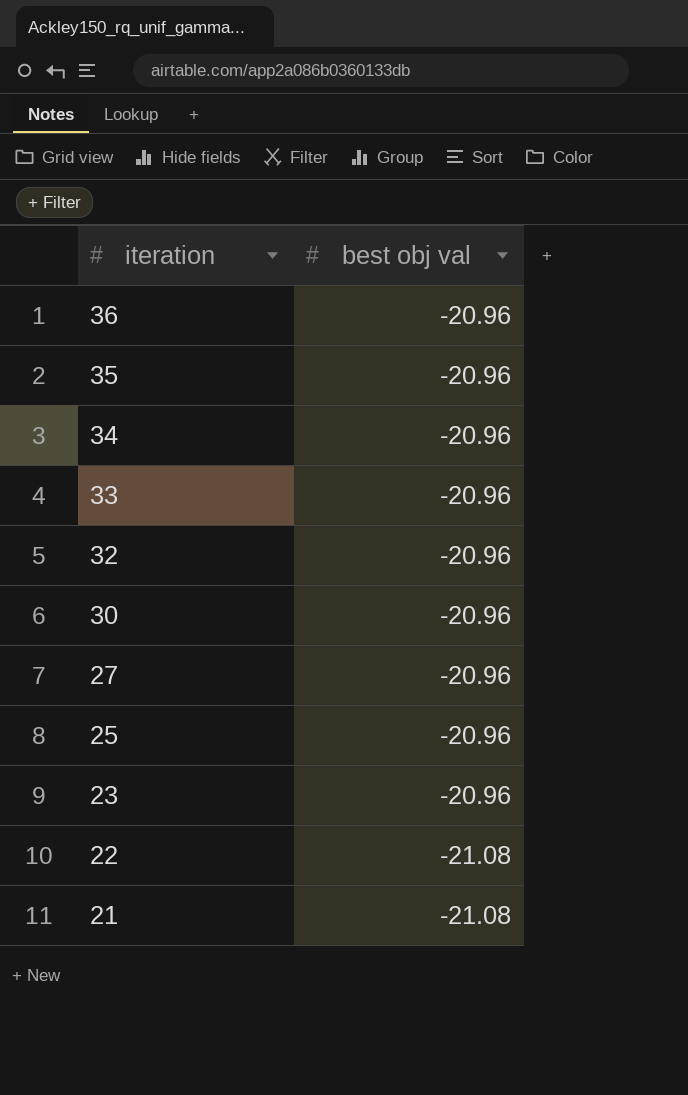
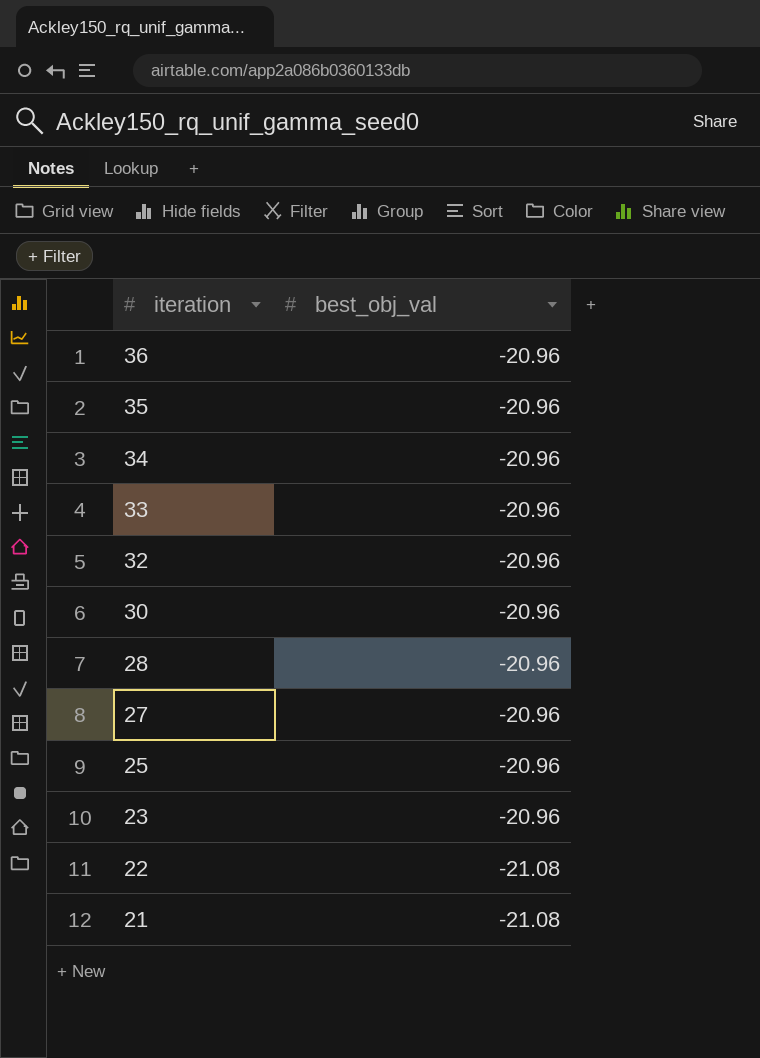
column name: best obj val -> best_obj_val
row 28: none -> -20.96

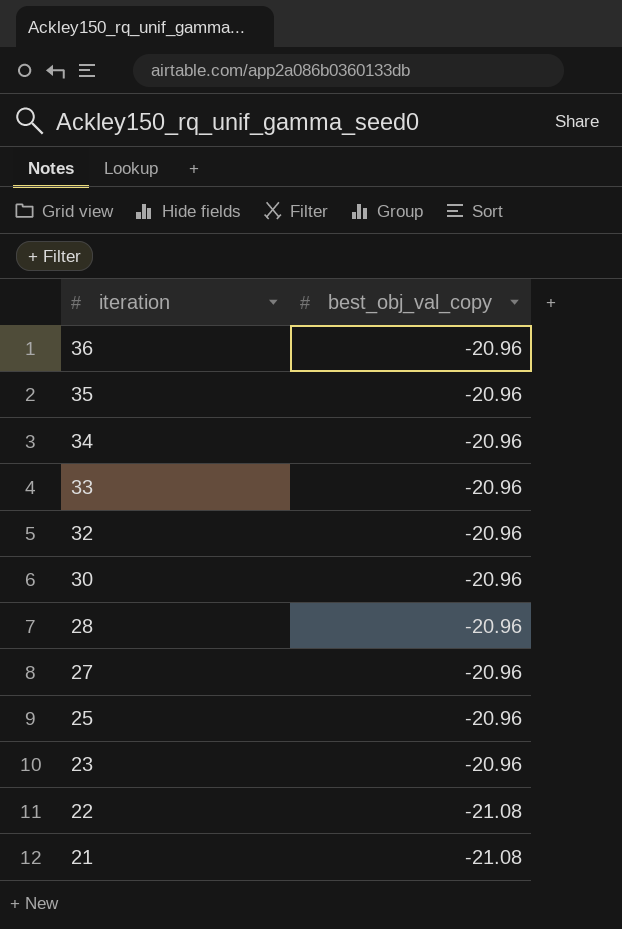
column name: best_obj_val -> best_obj_val_copy

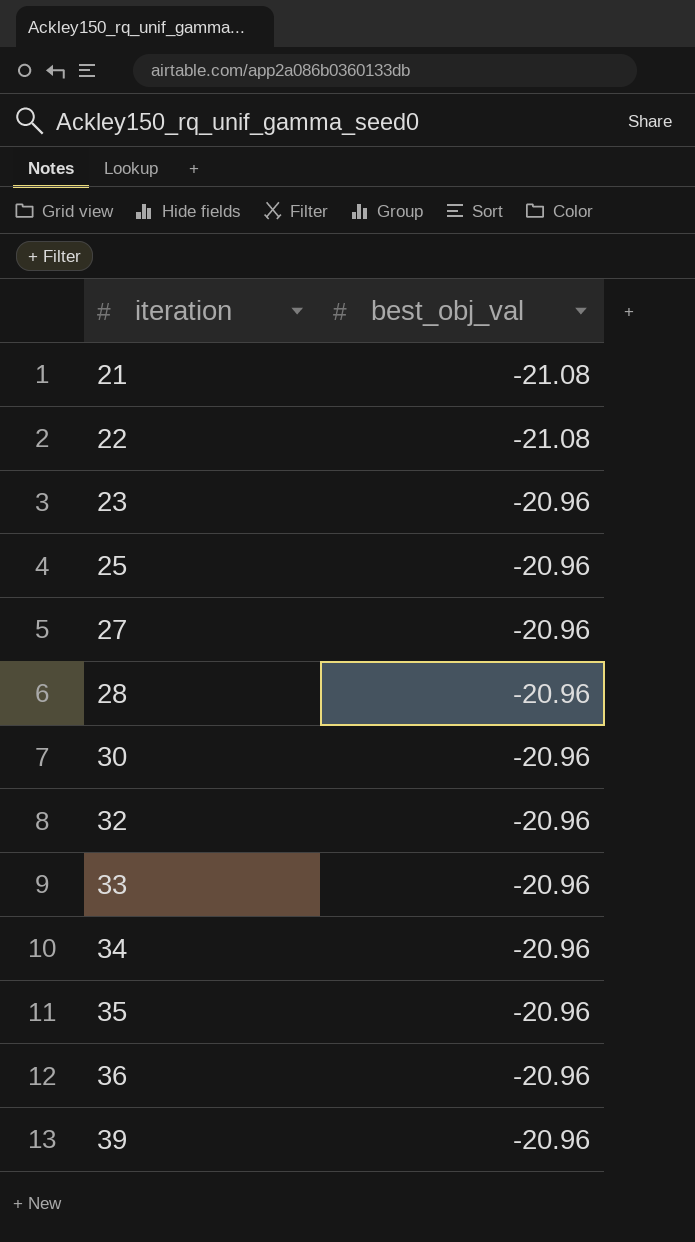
row order: iteration descending -> iteration ascending
column name: best_obj_val_copy -> best_obj_val
row 39: none -> -20.96

